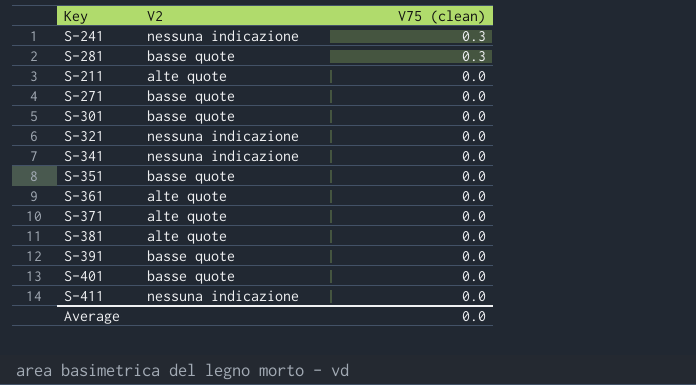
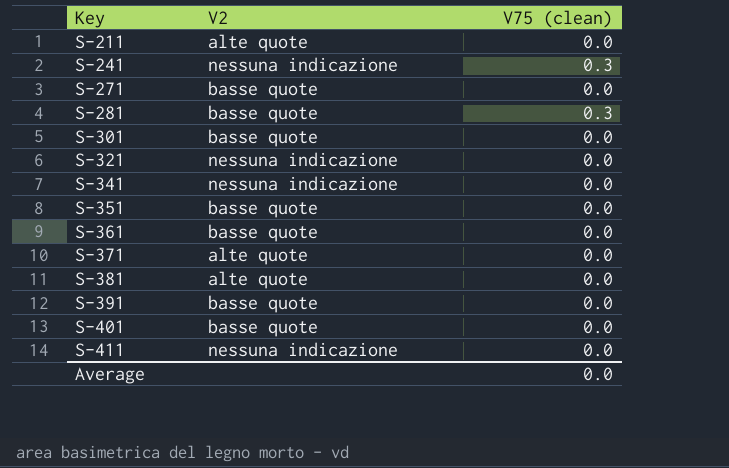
row order: V75 (clean) descending -> Key ascending
S-361 | V2: alte quote -> basse quote

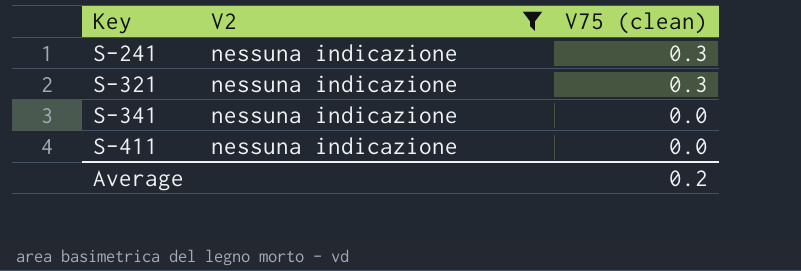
filter: none -> V2 = nessuna indicazione
S-321 | V75 (clean): 0.0 -> 0.3
Average | V75 (clean): 0.0 -> 0.2

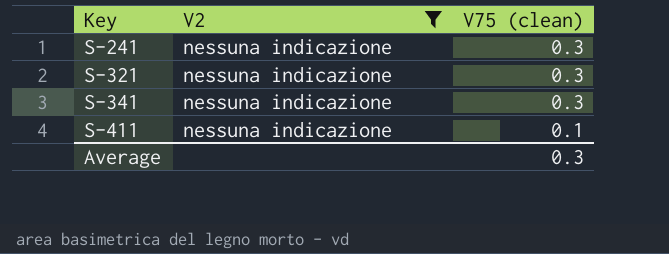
S-341 | V75 (clean): 0.0 -> 0.3
S-411 | V75 (clean): 0.0 -> 0.1
Average | V75 (clean): 0.2 -> 0.3

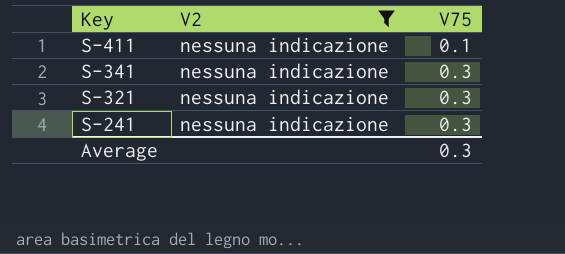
row order: Key ascending -> Key descending
column name: V75 (clean) -> V75

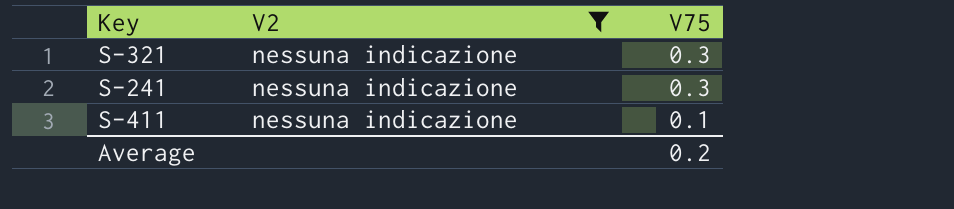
row order: Key descending -> V75 descending
row S-341: nessuna indicazione | 0.3 -> none
Average | V75: 0.3 -> 0.2

